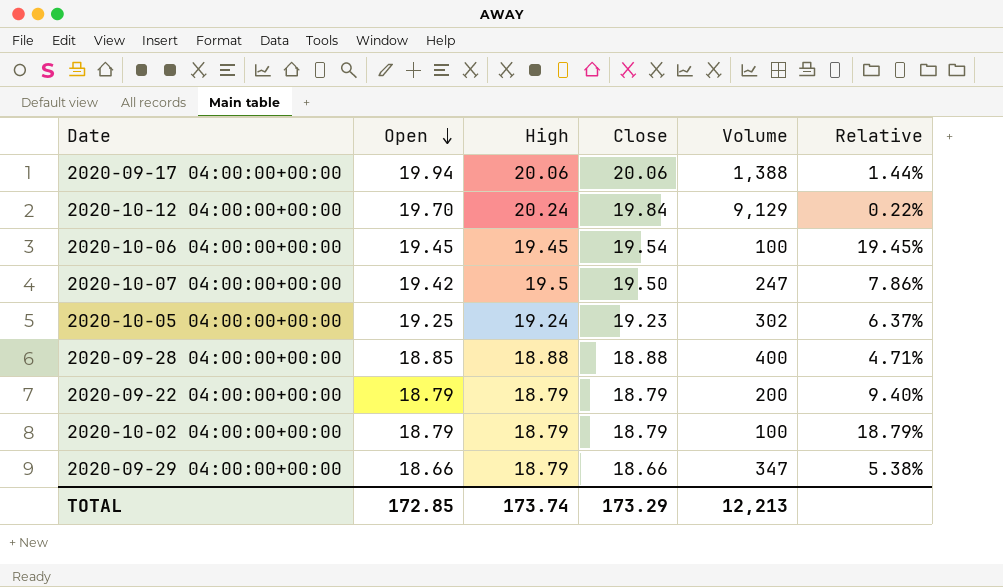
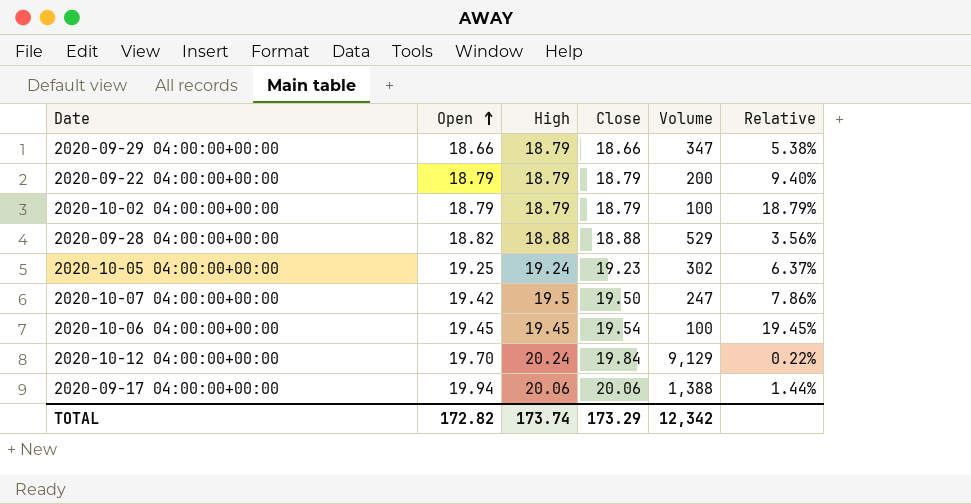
row order: Open descending -> Open ascending
2020-09-28 04:00:00+00:00 | Open: 18.85 -> 18.82
2020-09-28 04:00:00+00:00 | Volume: 400 -> 529
2020-09-28 04:00:00+00:00 | Relative: 4.71% -> 3.56%
TOTAL | Open: 172.85 -> 172.82
TOTAL | Volume: 12,213 -> 12,342

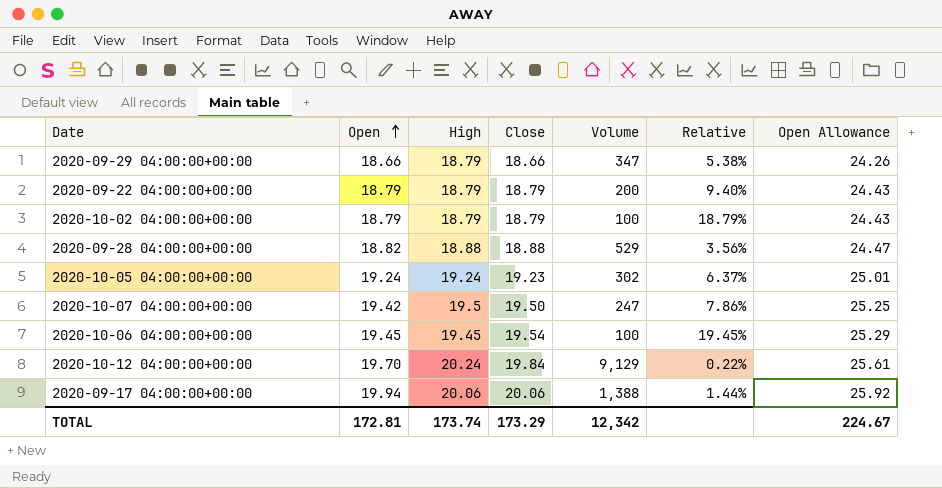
column Open Allowance | formula: none -> [Open] * 1.3
2020-10-05 04:00:00+00:00 | Open: 19.25 -> 19.24
TOTAL | Open: 172.82 -> 172.81

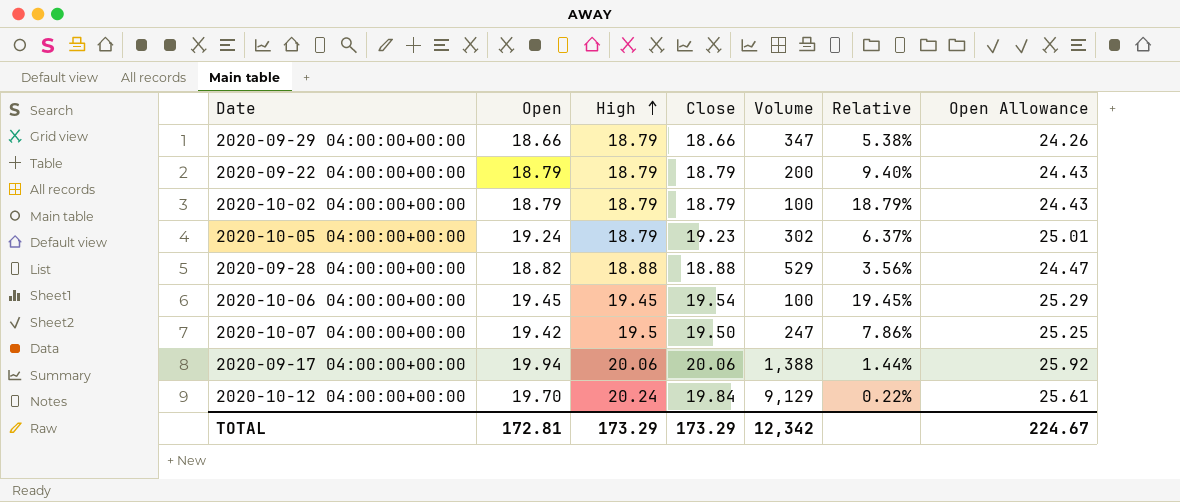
row order: Open ascending -> High ascending
2020-10-05 04:00:00+00:00 | High: 19.24 -> 18.79
TOTAL | High: 173.74 -> 173.29

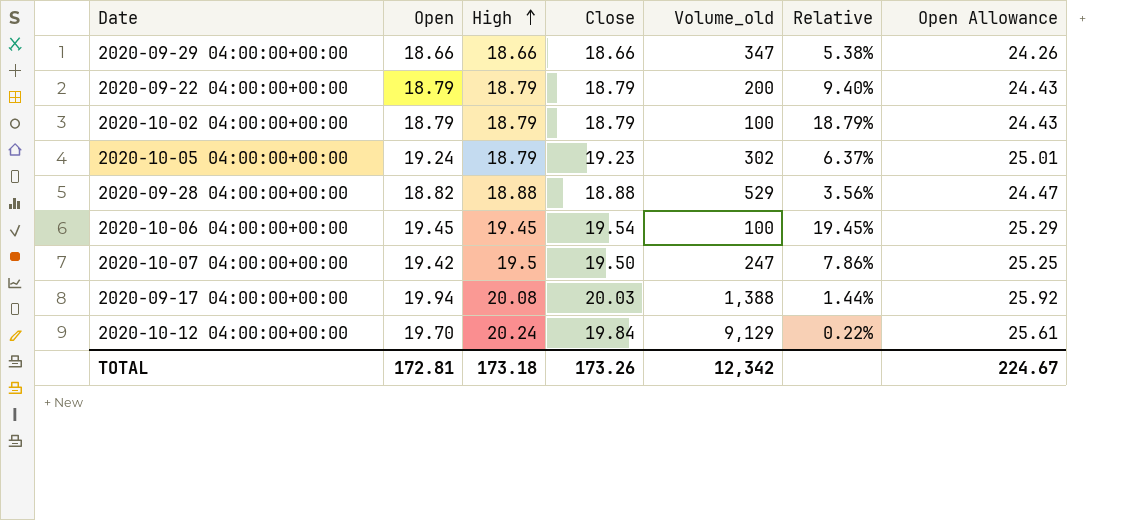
column name: Volume -> Volume_old
2020-09-29 04:00:00+00:00 | High: 18.79 -> 18.66
2020-09-17 04:00:00+00:00 | High: 20.06 -> 20.08
2020-09-17 04:00:00+00:00 | Close: 20.06 -> 20.03
TOTAL | High: 173.29 -> 173.18
TOTAL | Close: 173.29 -> 173.26

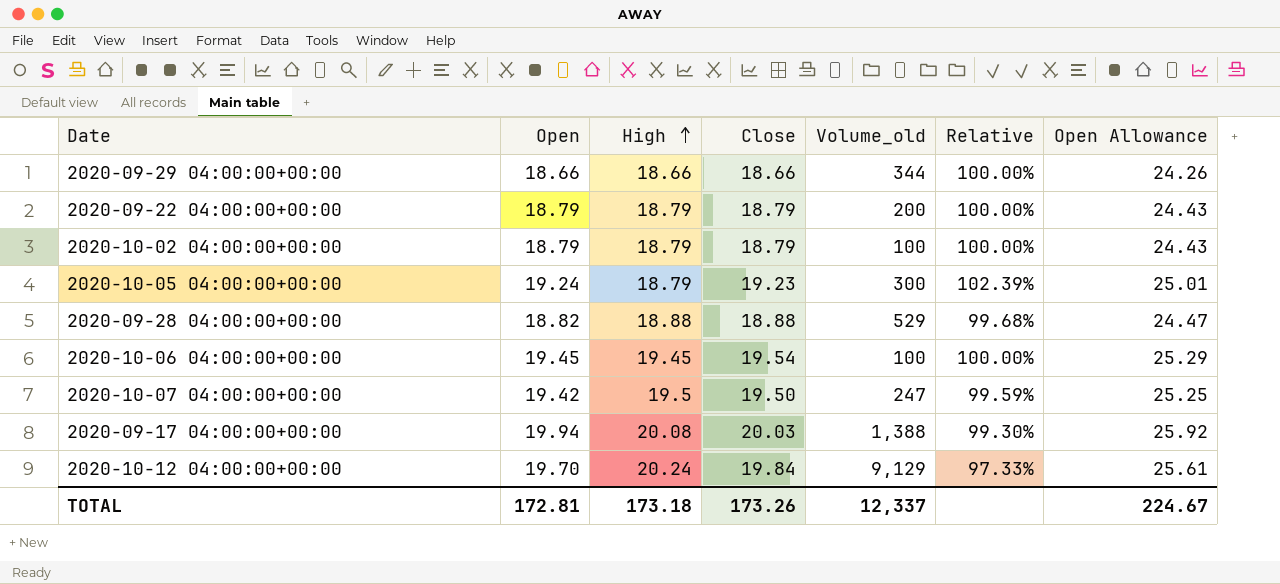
column Relative | formula: [Open] / [Volume_old] -> [Open] / [High]
2020-09-29 04:00:00+00:00 | Volume_old: 347 -> 344
2020-10-05 04:00:00+00:00 | Volume_old: 302 -> 300
TOTAL | Volume_old: 12,342 -> 12,337

